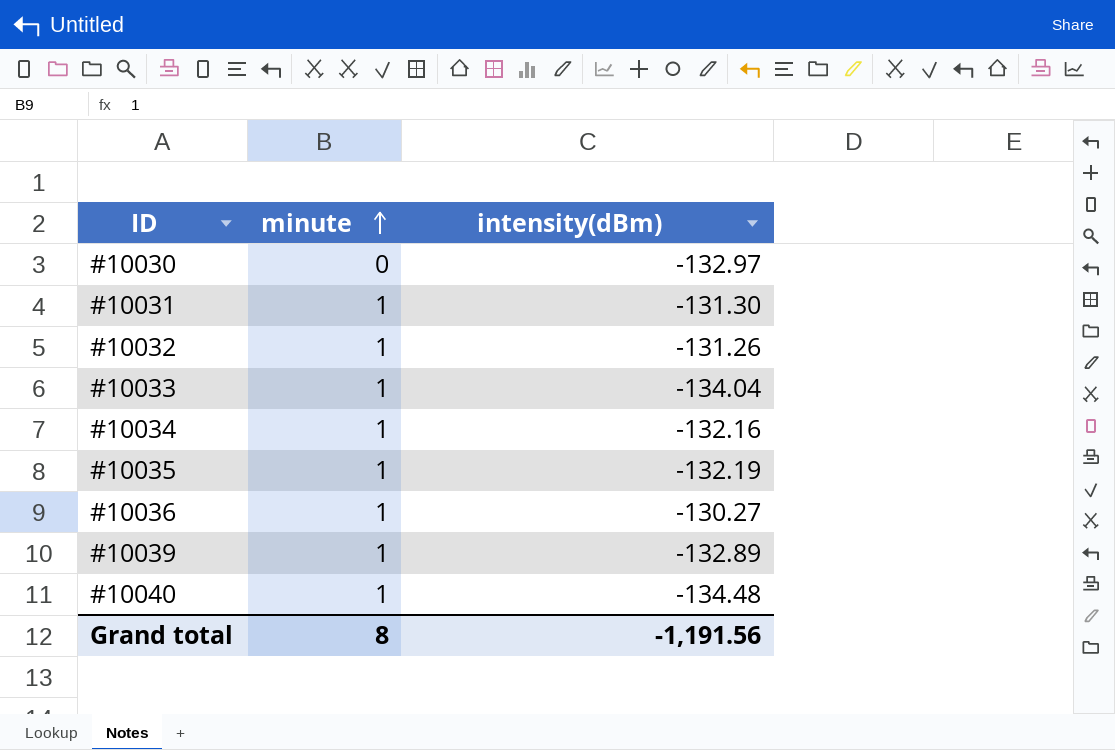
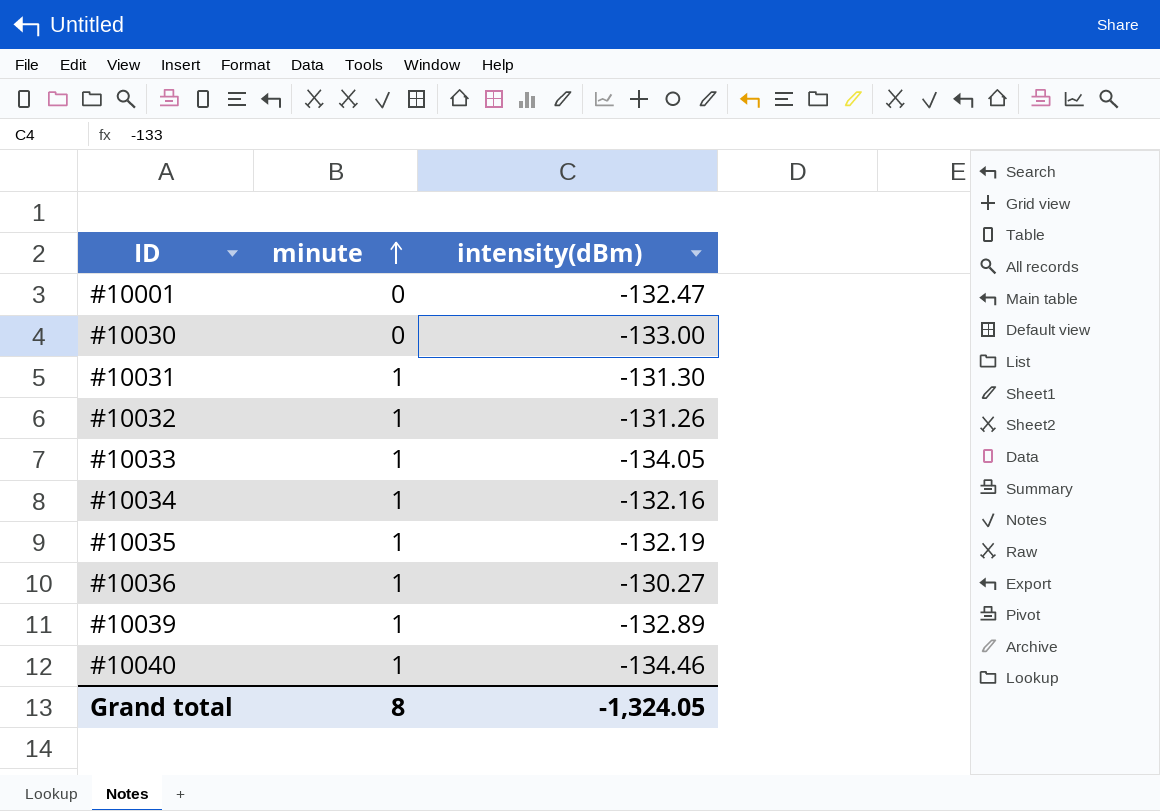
row #10001: none -> 0 | -132.47
#10030 | intensity(dBm): -132.97 -> -133.00
#10033 | intensity(dBm): -134.04 -> -134.05
#10040 | intensity(dBm): -134.48 -> -134.46
Grand total | intensity(dBm): -1,191.56 -> -1,324.05

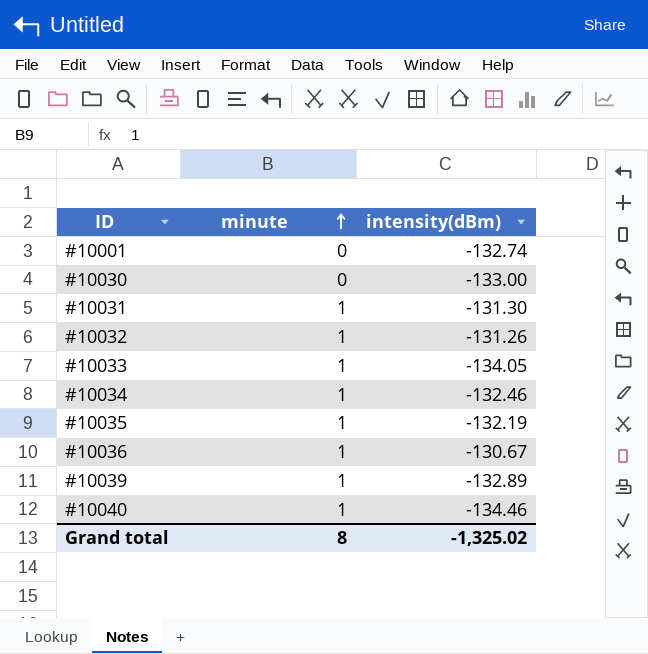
#10001 | intensity(dBm): -132.47 -> -132.74
#10034 | intensity(dBm): -132.16 -> -132.46
#10036 | intensity(dBm): -130.27 -> -130.67
Grand total | intensity(dBm): -1,324.05 -> -1,325.02

